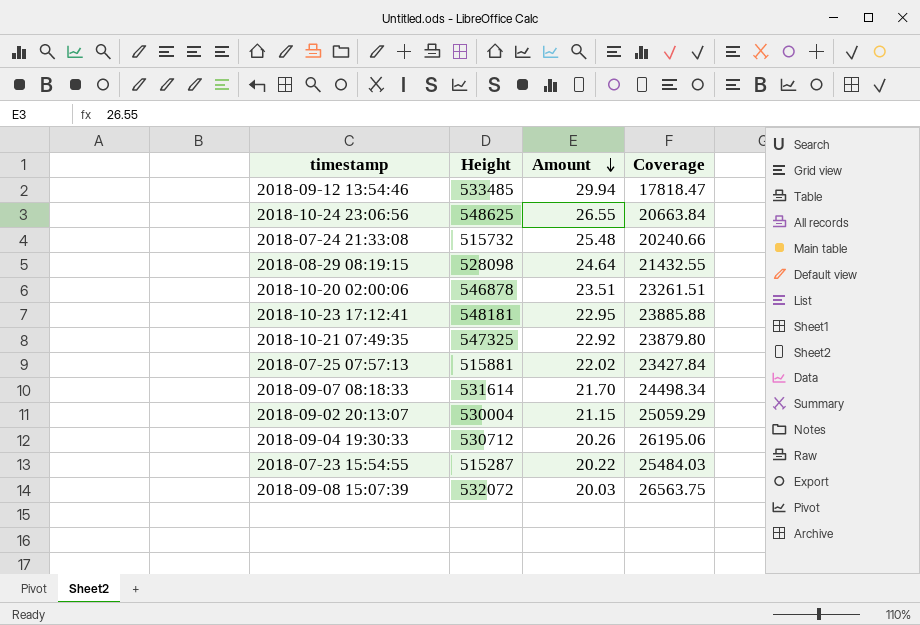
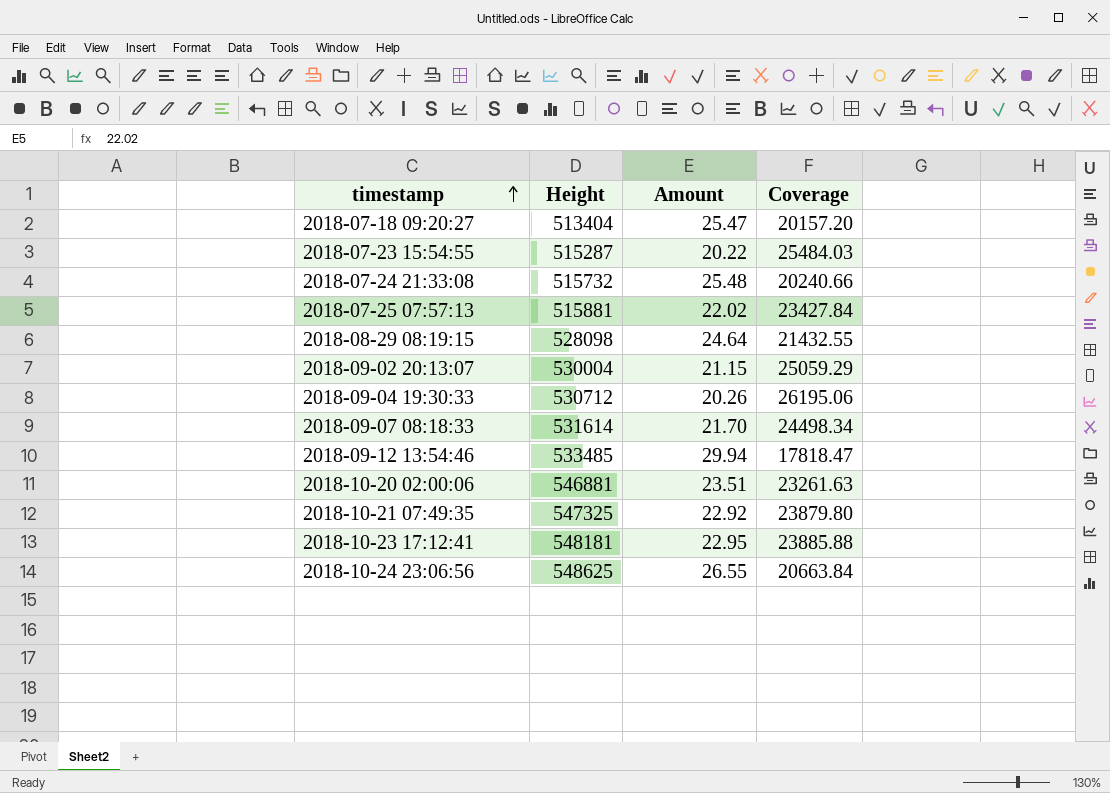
row order: Amount descending -> timestamp ascending
row 2018-09-08 15:07:39: 532072 | 20.03 | 26563.75 -> none
row 2018-07-18 09:20:27: none -> 513404 | 25.47 | 20157.20
2018-10-20 02:00:06 | Height: 546878 -> 546881
2018-10-20 02:00:06 | Coverage: 23261.51 -> 23261.63

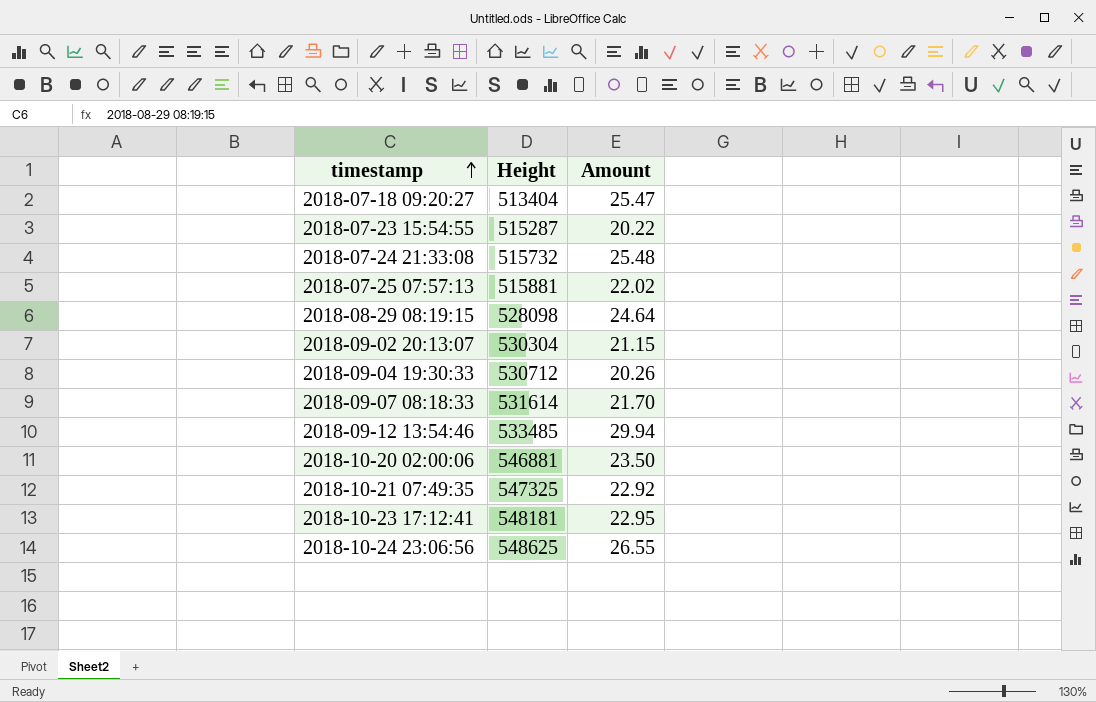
column Coverage | formula: [Height] / [Amount] -> none
2018-09-02 20:13:07 | Height: 530004 -> 530304
2018-10-20 02:00:06 | Amount: 23.51 -> 23.50

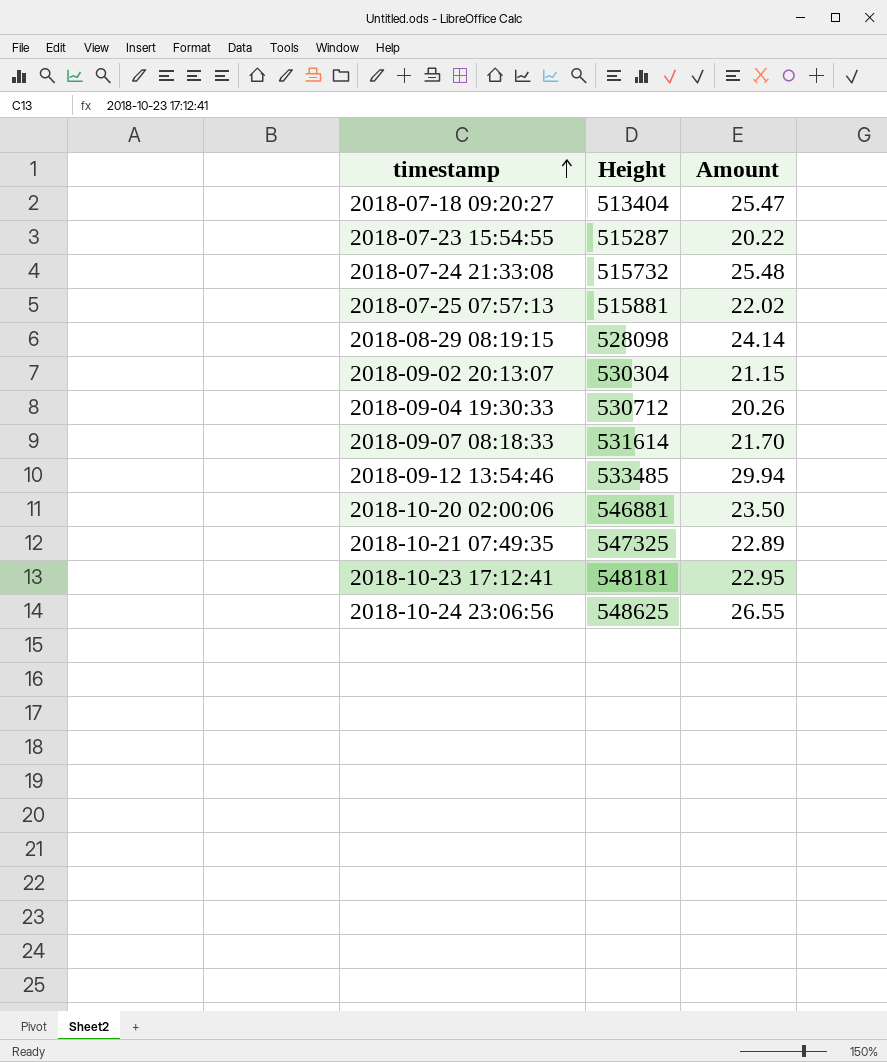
2018-08-29 08:19:15 | Amount: 24.64 -> 24.14
2018-10-21 07:49:35 | Amount: 22.92 -> 22.89

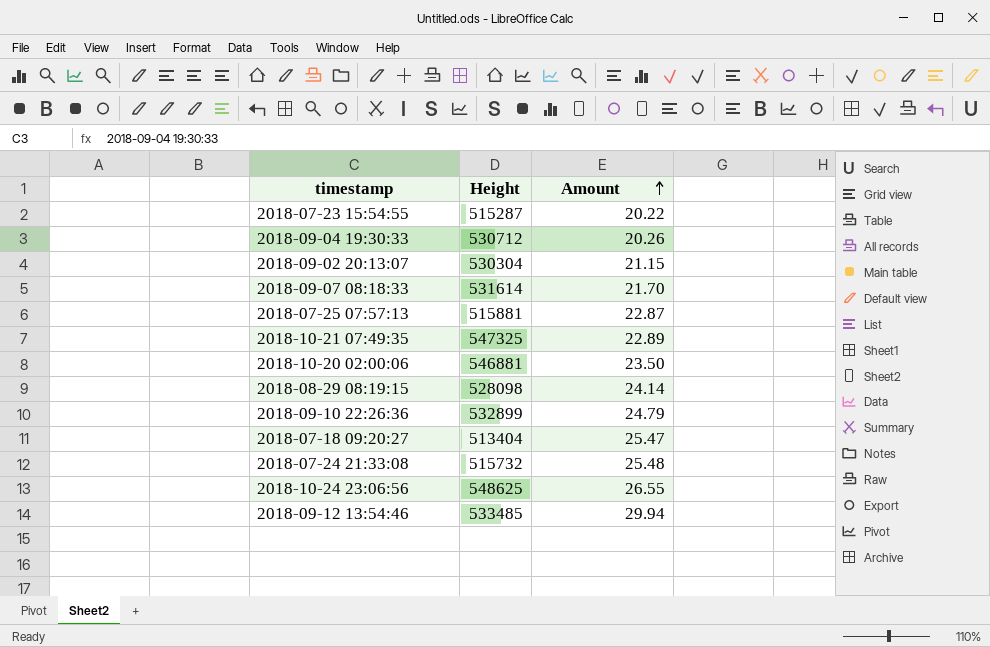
row order: timestamp ascending -> Amount ascending
row 2018-10-23 17:12:41: 548181 | 22.95 -> none
2018-07-25 07:57:13 | Amount: 22.02 -> 22.87
row 2018-09-10 22:26:36: none -> 532899 | 24.79

